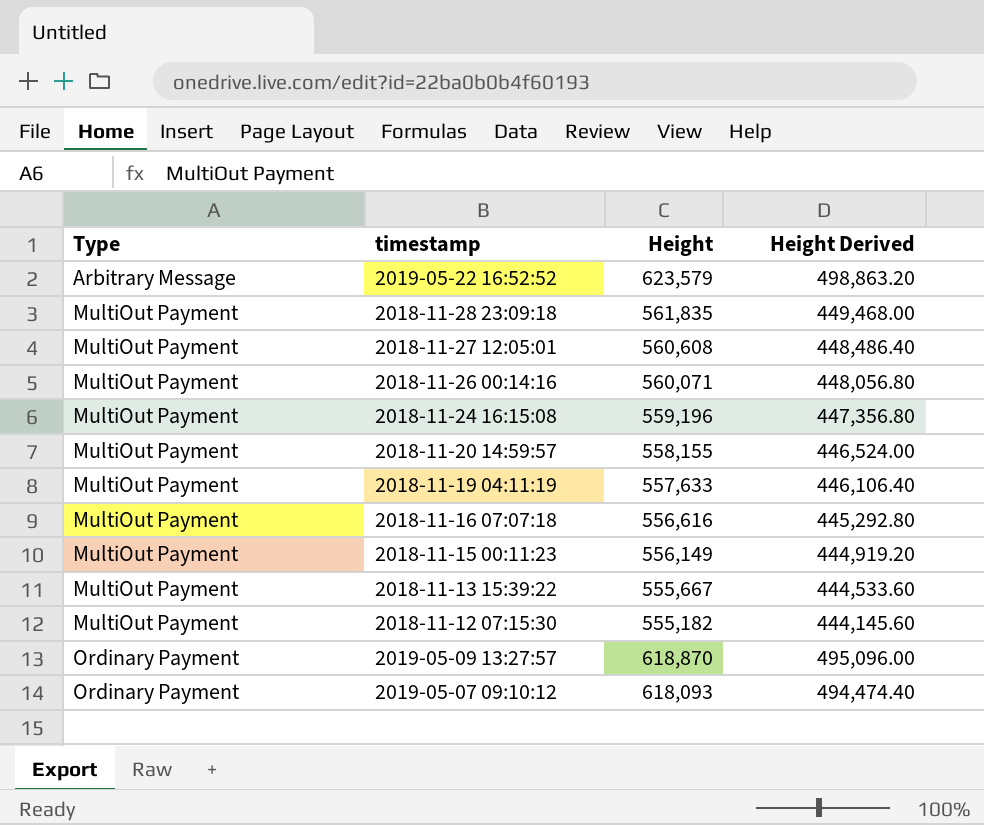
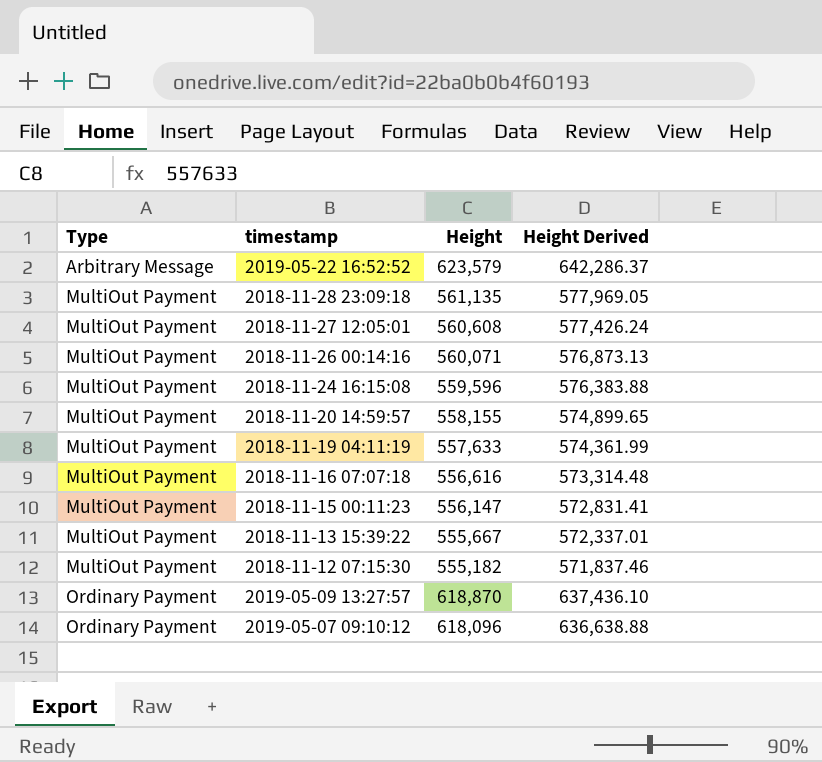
column Height Derived | formula: [Height] * 0.8 -> [Height] * 1.03
2018-11-28 23:09:18 | Height: 561,835 -> 561,135
2018-11-24 16:15:08 | Height: 559,196 -> 559,596
2018-11-15 00:11:23 | Height: 556,149 -> 556,147
2019-05-07 09:10:12 | Height: 618,093 -> 618,096

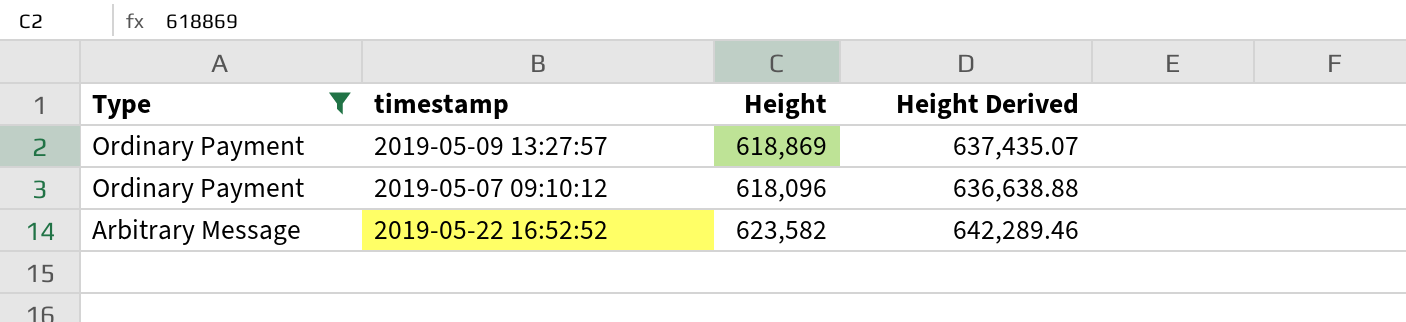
filter: none -> Type != MultiOut Payment
row order: Type ascending -> Type descending
2019-05-09 13:27:57 | Height: 618,870 -> 618,869
2019-05-09 13:27:57 | Height Derived: 637,436.10 -> 637,435.07
2019-05-22 16:52:52 | Height: 623,579 -> 623,582
2019-05-22 16:52:52 | Height Derived: 642,286.37 -> 642,289.46

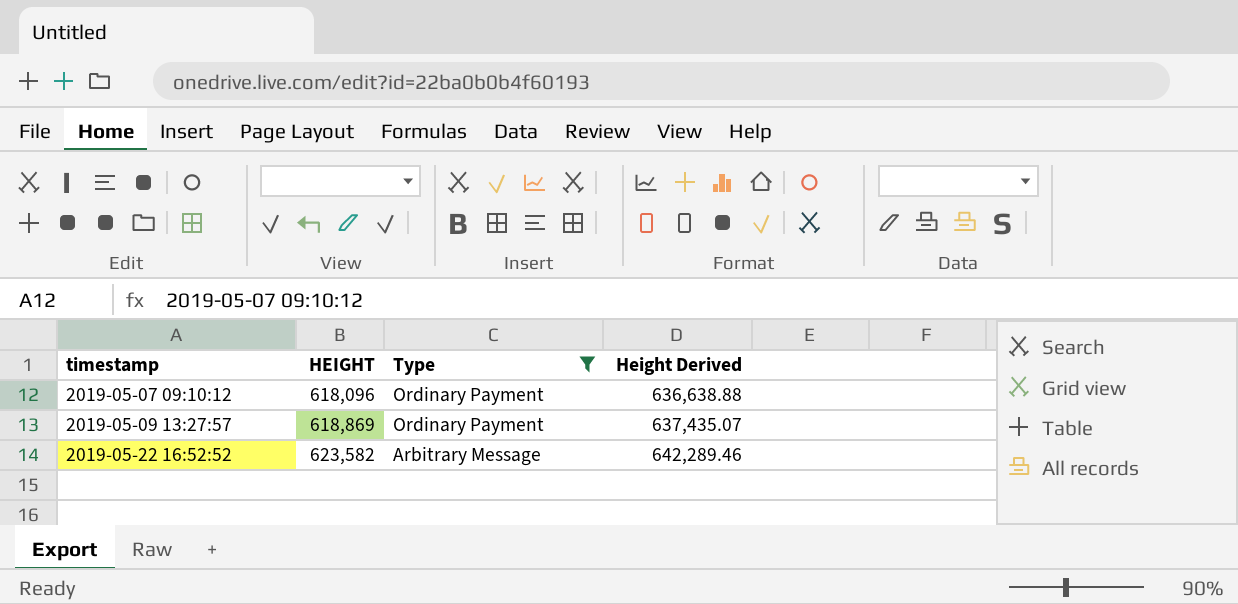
row order: Type descending -> timestamp ascending
column name: Height -> HEIGHT
column Type | position: 1 -> 3

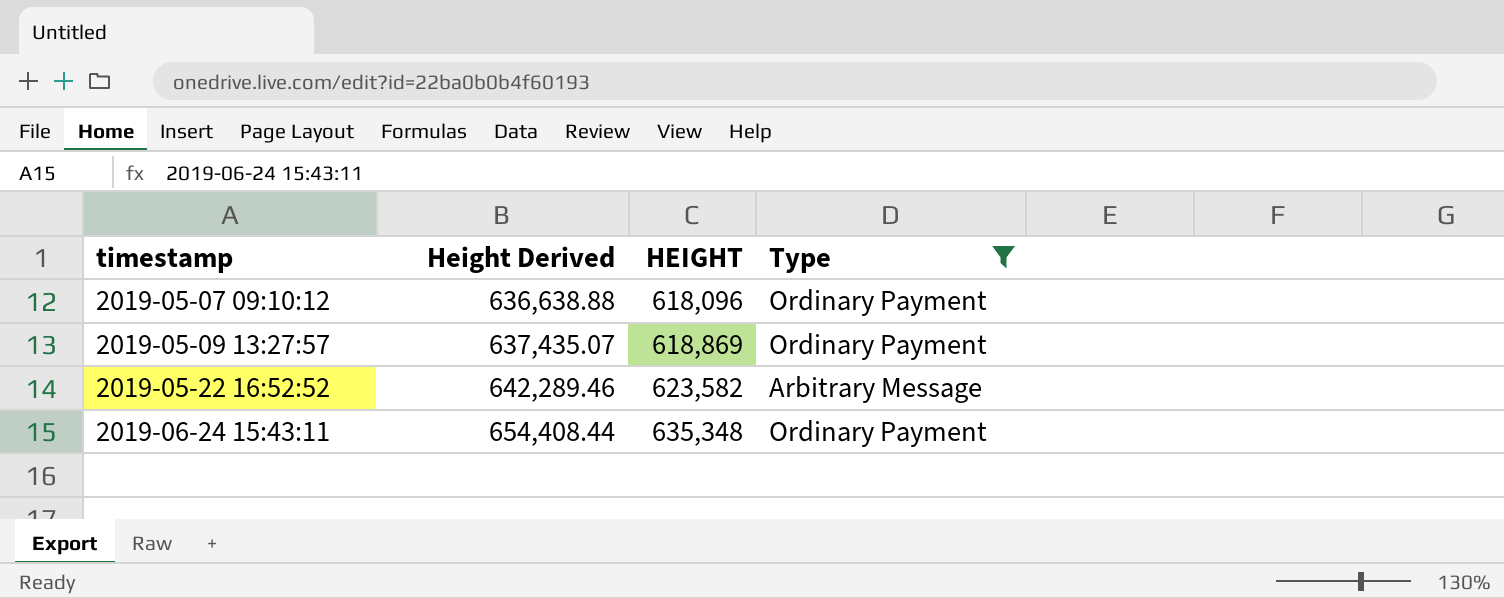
column Height Derived | position: 4 -> 2
row 2019-06-24 15:43:11: none -> 654,408.44 | 635,348 | Ordinary Payment

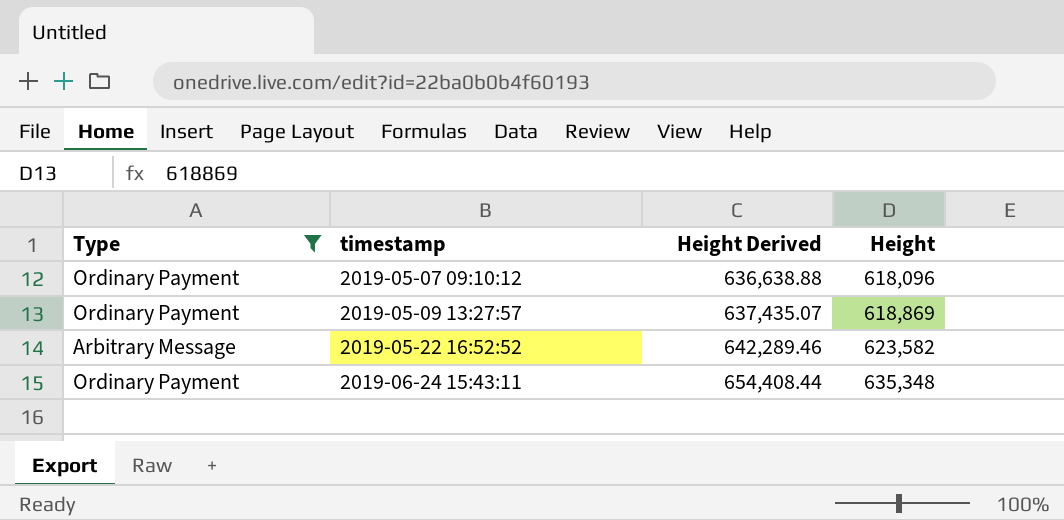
column Type | position: 4 -> 1
column name: HEIGHT -> Height

